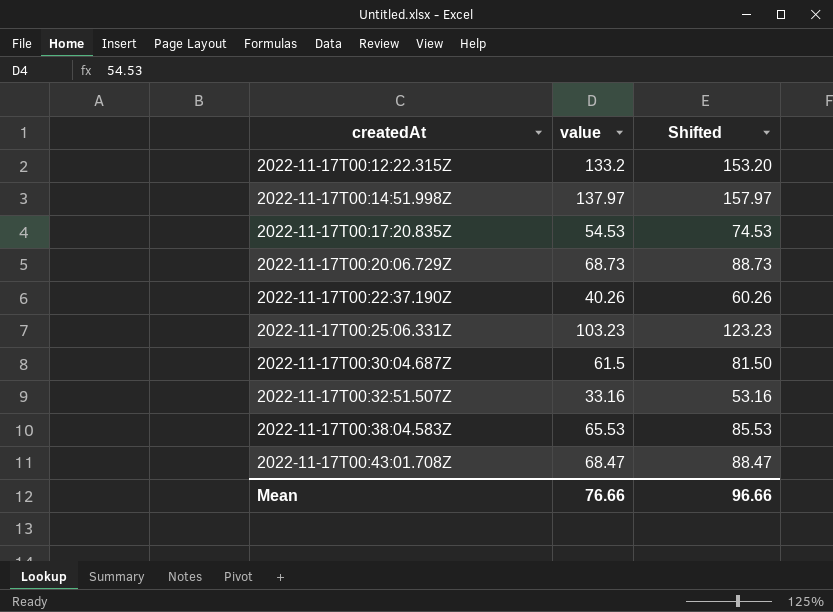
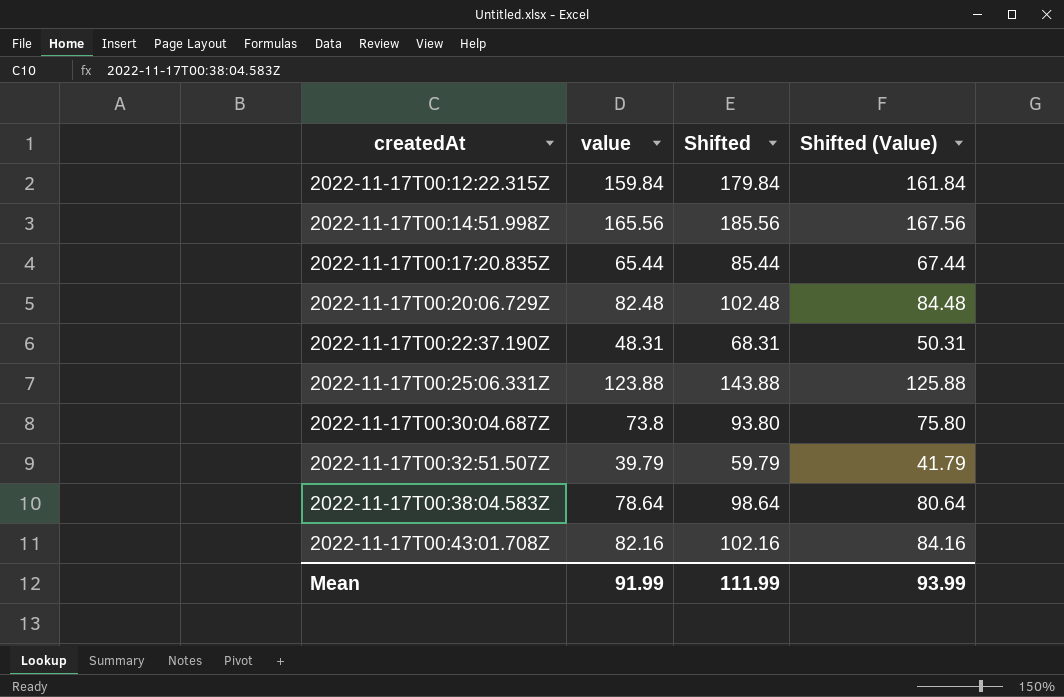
column Shifted (Value) | formula: none -> [value] + 2
2022-11-17T00:12:22.315Z | value: 133.2 -> 159.84
2022-11-17T00:12:22.315Z | Shifted: 153.20 -> 179.84
2022-11-17T00:14:51.998Z | value: 137.97 -> 165.56
2022-11-17T00:14:51.998Z | Shifted: 157.97 -> 185.56
2022-11-17T00:17:20.835Z | value: 54.53 -> 65.44
2022-11-17T00:17:20.835Z | Shifted: 74.53 -> 85.44
2022-11-17T00:20:06.729Z | value: 68.73 -> 82.48
2022-11-17T00:20:06.729Z | Shifted: 88.73 -> 102.48
2022-11-17T00:22:37.190Z | value: 40.26 -> 48.31
2022-11-17T00:22:37.190Z | Shifted: 60.26 -> 68.31
2022-11-17T00:25:06.331Z | value: 103.23 -> 123.88
2022-11-17T00:25:06.331Z | Shifted: 123.23 -> 143.88
2022-11-17T00:30:04.687Z | value: 61.5 -> 73.8
2022-11-17T00:30:04.687Z | Shifted: 81.50 -> 93.80
2022-11-17T00:32:51.507Z | value: 33.16 -> 39.79
2022-11-17T00:32:51.507Z | Shifted: 53.16 -> 59.79
2022-11-17T00:38:04.583Z | value: 65.53 -> 78.64
2022-11-17T00:38:04.583Z | Shifted: 85.53 -> 98.64
2022-11-17T00:43:01.708Z | value: 68.47 -> 82.16
2022-11-17T00:43:01.708Z | Shifted: 88.47 -> 102.16
Mean | value: 76.66 -> 91.99
Mean | Shifted: 96.66 -> 111.99

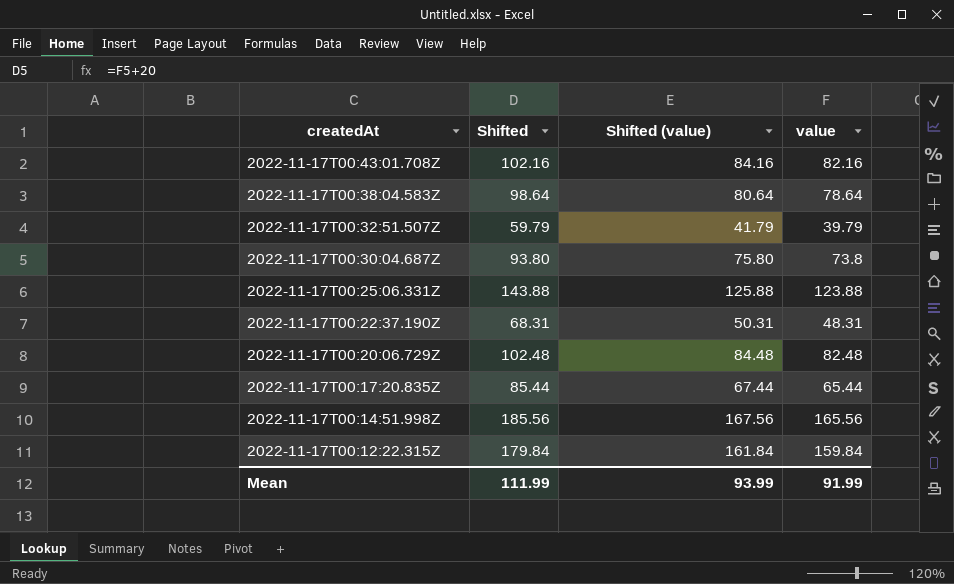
row order: createdAt ascending -> createdAt descending
column name: Shifted (Value) -> Shifted (value)
column value | position: 2 -> 4

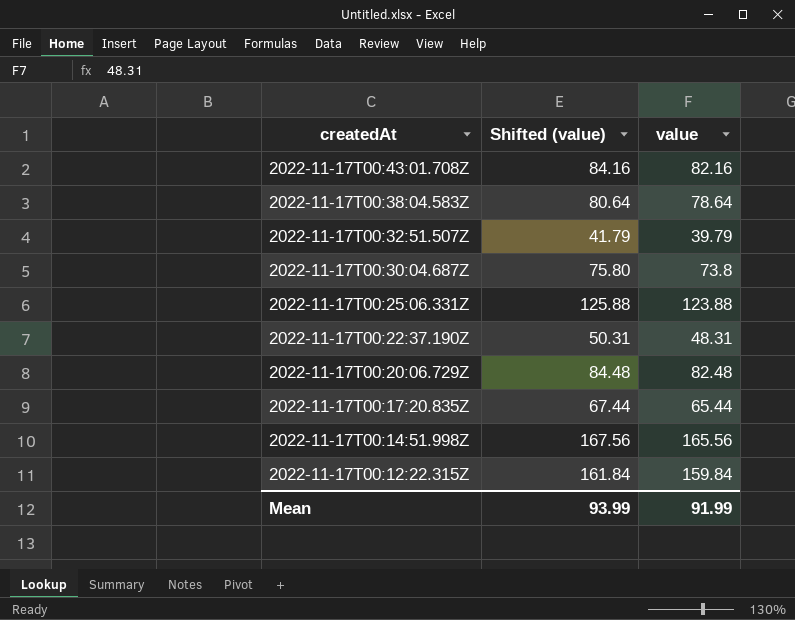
column Shifted | formula: [value] + 20 -> none

